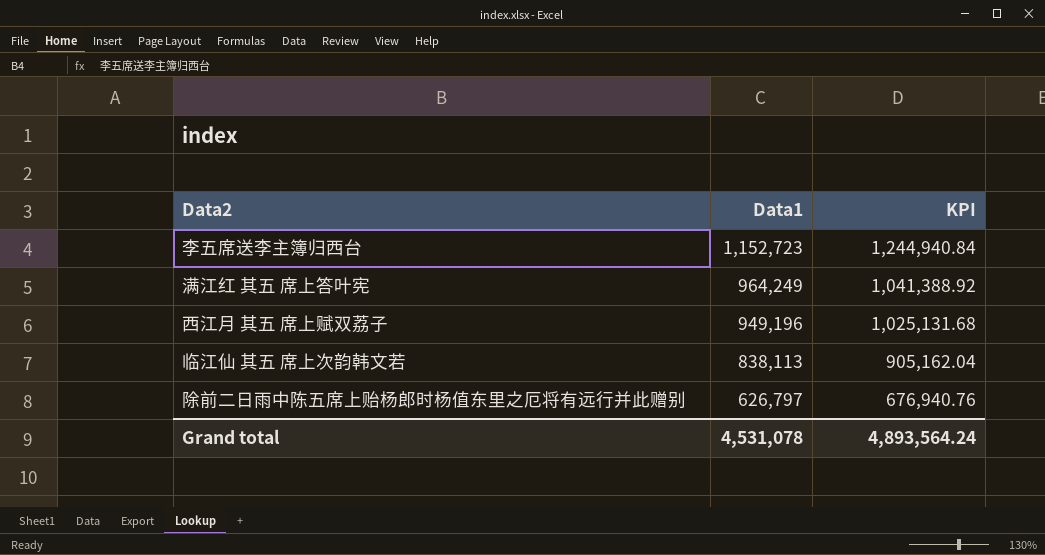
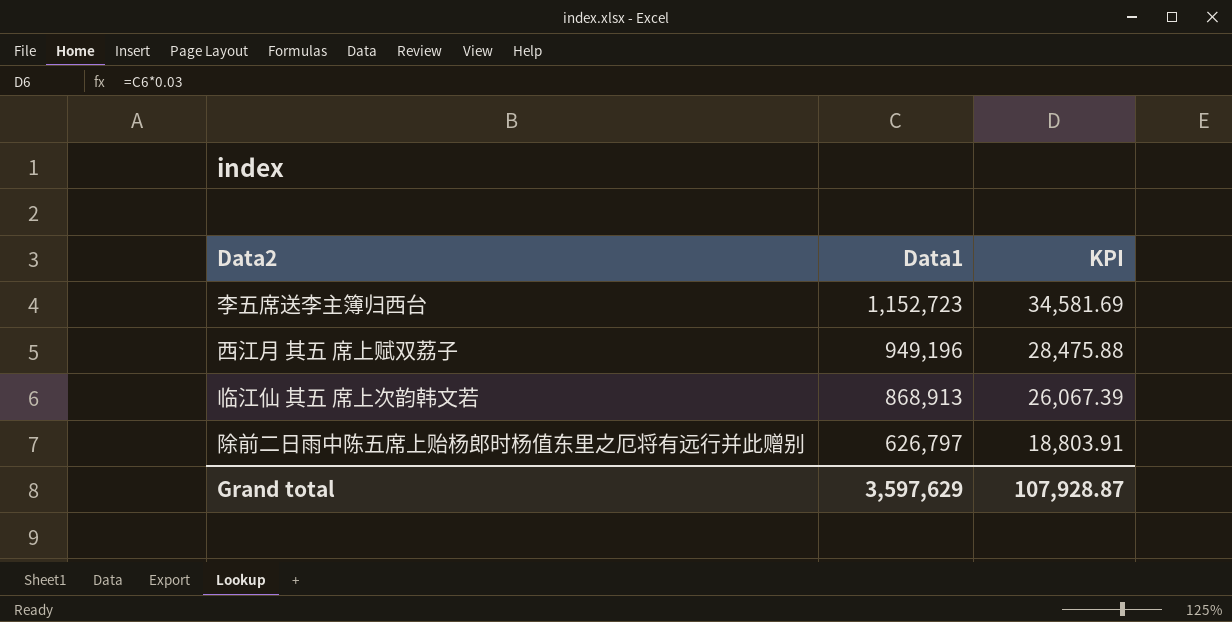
column KPI | formula: [Data1] * 1.08 -> [Data1] * 0.03
row 满江红 其五 席上答叶宪: 964,249 | 1,041,388.92 -> none
临江仙 其五 席上次韵韩文若 | Data1: 838,113 -> 868,913
Grand total | Data1: 4,531,078 -> 3,597,629
Grand total | KPI: 4,893,564.24 -> 107,928.87

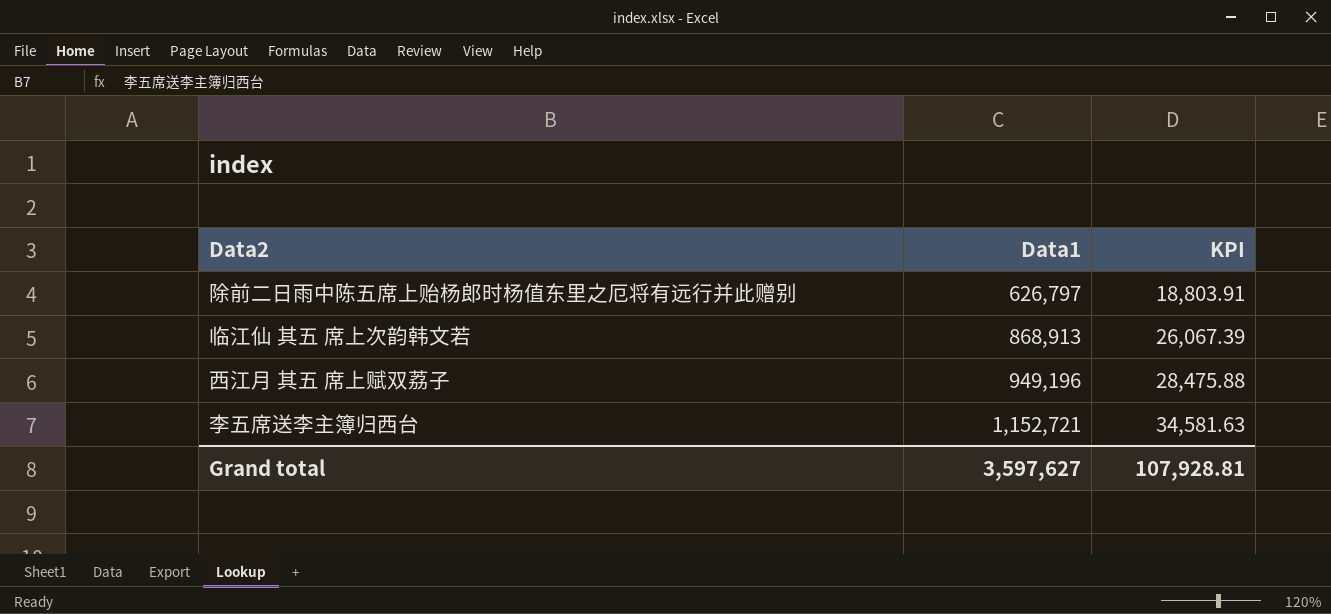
row order: Data1 descending -> Data1 ascending
李五席送李主簿归西台 | Data1: 1,152,723 -> 1,152,721
李五席送李主簿归西台 | KPI: 34,581.69 -> 34,581.63
Grand total | Data1: 3,597,629 -> 3,597,627
Grand total | KPI: 107,928.87 -> 107,928.81

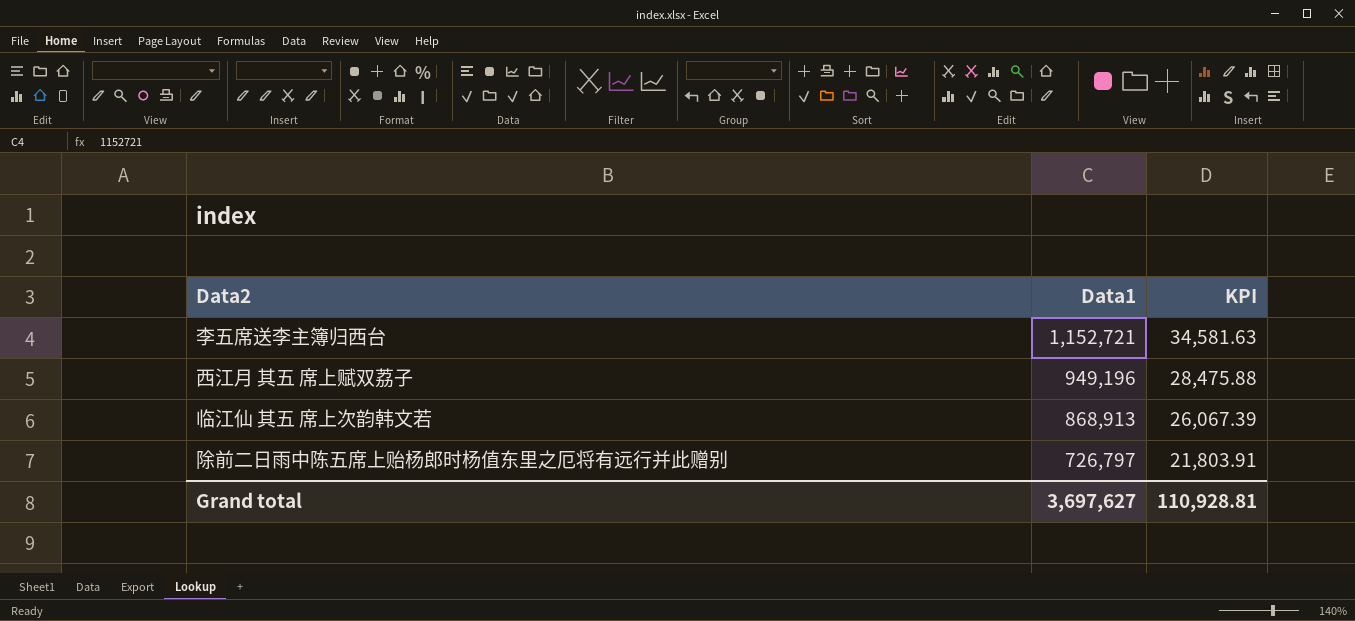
row order: Data1 ascending -> Data1 descending
除前二日雨中陈五席上贻杨郎时杨值东里之厄将有远行并此赠别 | Data1: 626,797 -> 726,797
除前二日雨中陈五席上贻杨郎时杨值东里之厄将有远行并此赠别 | KPI: 18,803.91 -> 21,803.91
Grand total | Data1: 3,597,627 -> 3,697,627
Grand total | KPI: 107,928.81 -> 110,928.81

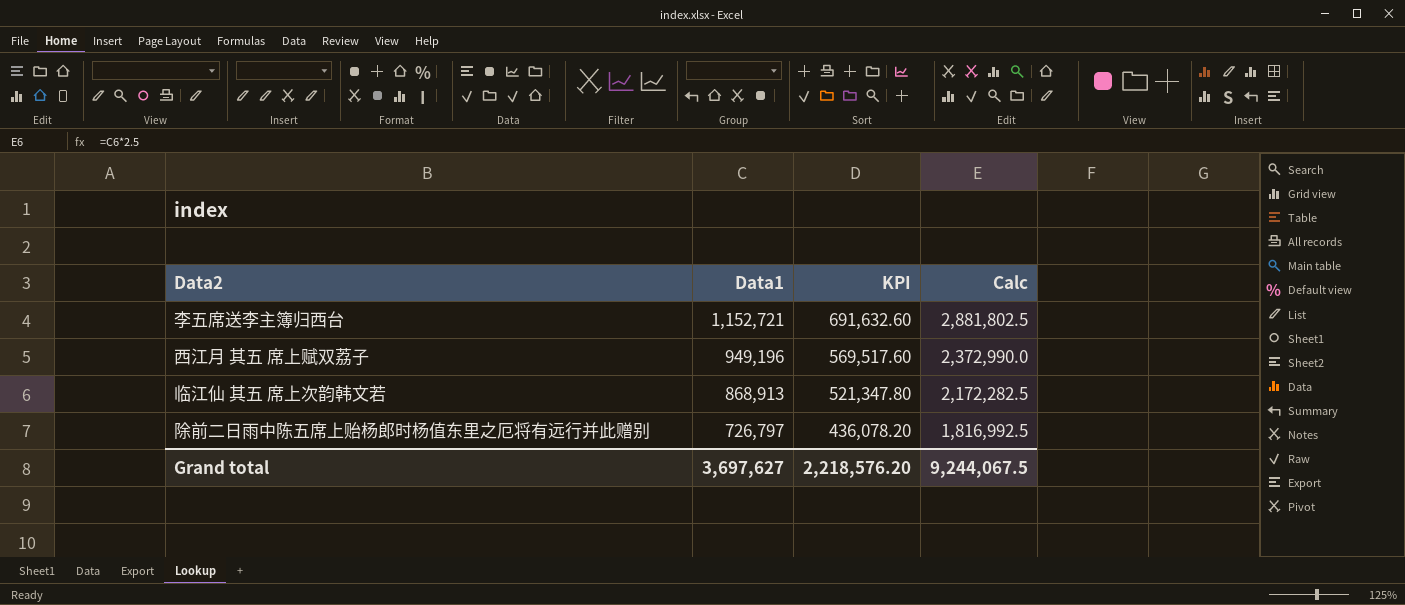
column KPI | formula: [Data1] * 0.03 -> [Data1] * 0.6
column Calc | formula: none -> [Data1] * 2.5
Grand total | KPI: 110,928.81 -> 2,218,576.20

